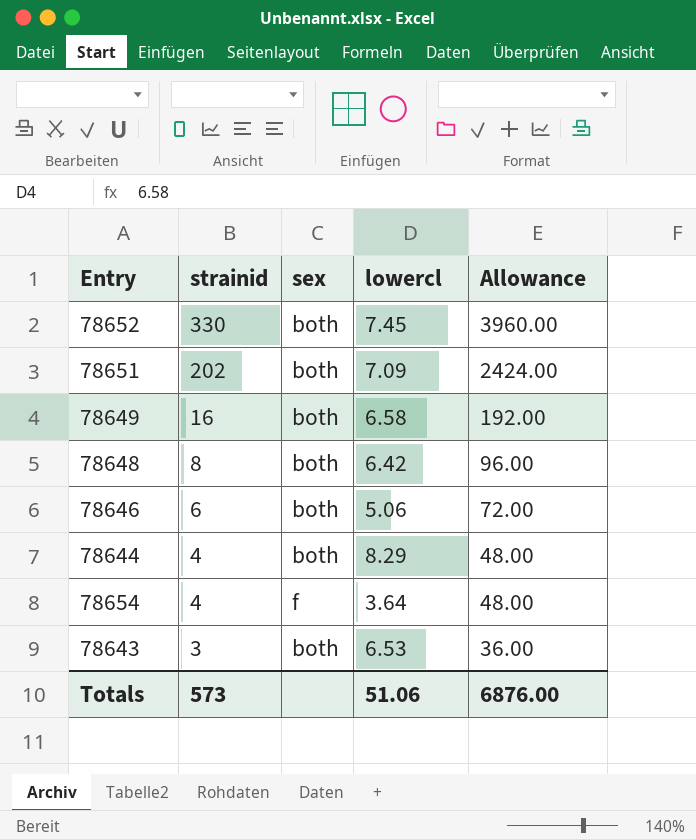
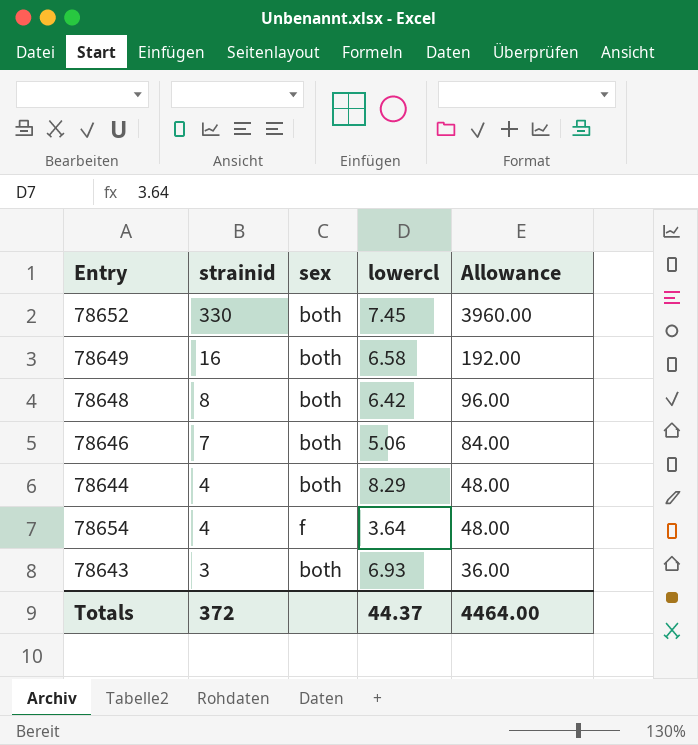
row 78651: 202 | both | 7.09 | 2424.00 -> none
78646 | strainid: 6 -> 7
78646 | Allowance: 72.00 -> 84.00
78643 | lowercl: 6.53 -> 6.93
Totals | strainid: 573 -> 372
Totals | lowercl: 51.06 -> 44.37
Totals | Allowance: 6876.00 -> 4464.00

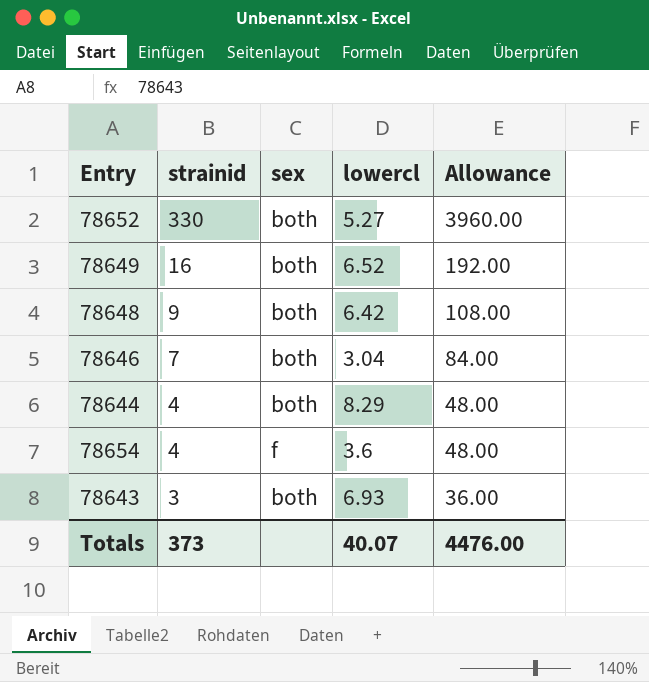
78652 | lowercl: 7.45 -> 5.27
78649 | lowercl: 6.58 -> 6.52
78648 | strainid: 8 -> 9
78648 | Allowance: 96.00 -> 108.00
78646 | lowercl: 5.06 -> 3.04
78654 | lowercl: 3.64 -> 3.6
Totals | strainid: 372 -> 373
Totals | lowercl: 44.37 -> 40.07
Totals | Allowance: 4464.00 -> 4476.00

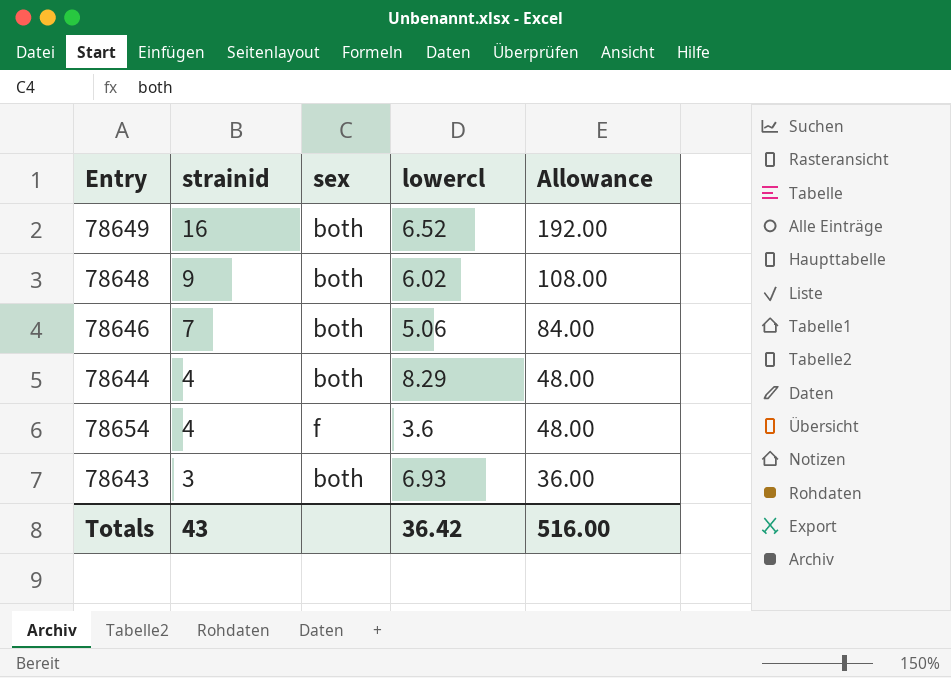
row 78652: 330 | both | 5.27 | 3960.00 -> none
78648 | lowercl: 6.42 -> 6.02
78646 | lowercl: 3.04 -> 5.06
Totals | strainid: 373 -> 43
Totals | lowercl: 40.07 -> 36.42
Totals | Allowance: 4476.00 -> 516.00

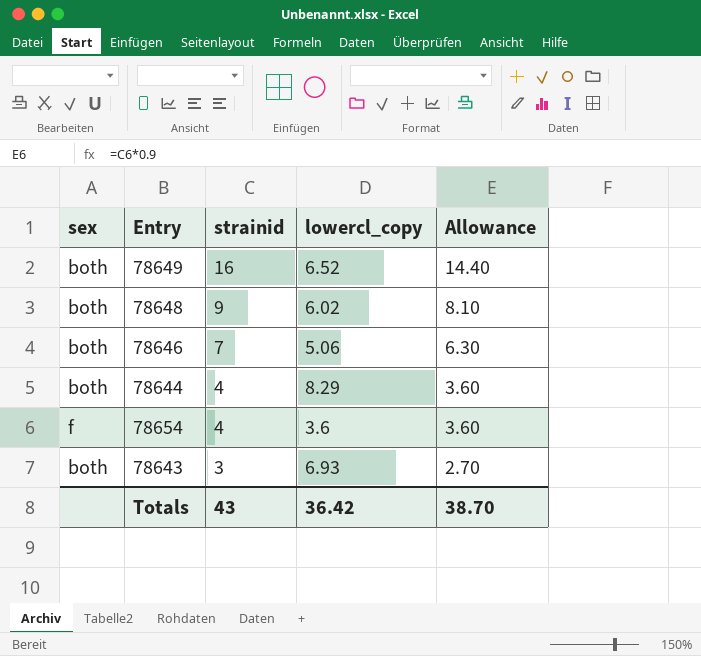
column sex | position: 3 -> 1
column name: lowercl -> lowercl_copy
column Allowance | formula: [strainid] * 12 -> [strainid] * 0.9
Totals | Allowance: 516.00 -> 38.70

